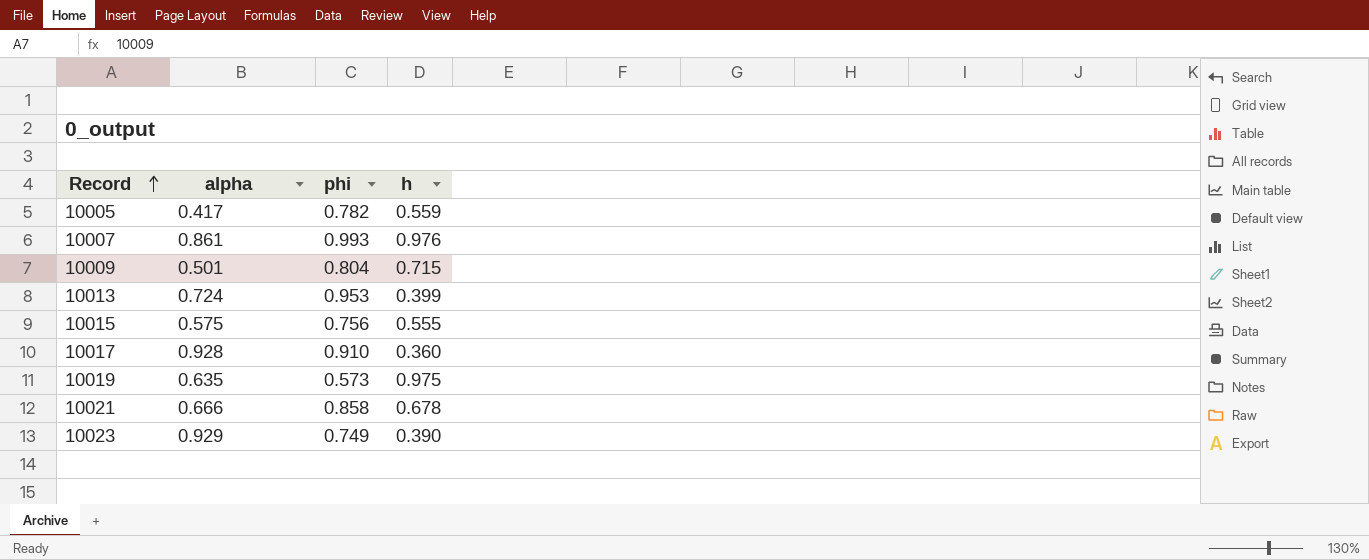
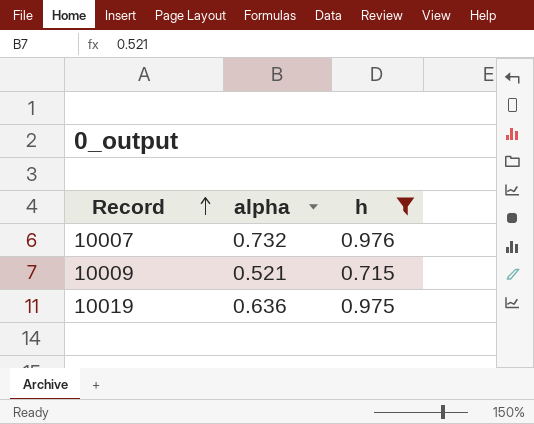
filter: none -> h >= 0.715
column phi | position: 3 -> none
10007 | alpha: 0.861 -> 0.732
10009 | alpha: 0.501 -> 0.521
10019 | alpha: 0.635 -> 0.636

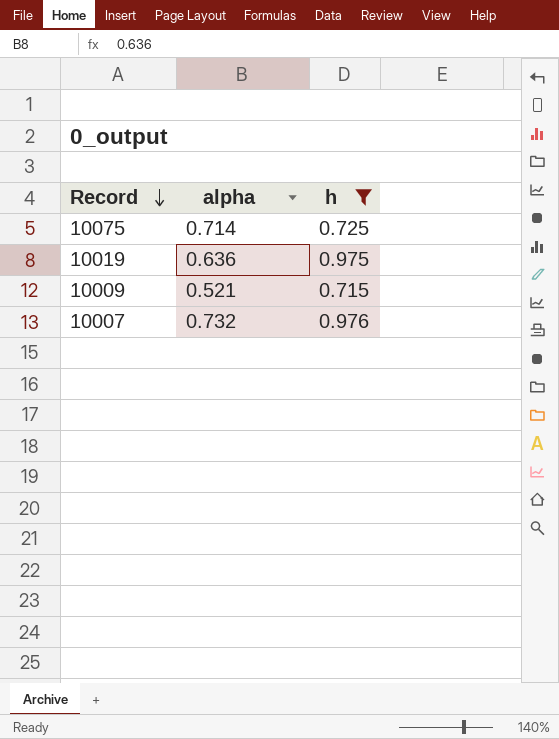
row order: Record ascending -> Record descending
row 10075: none -> 0.714 | 0.725

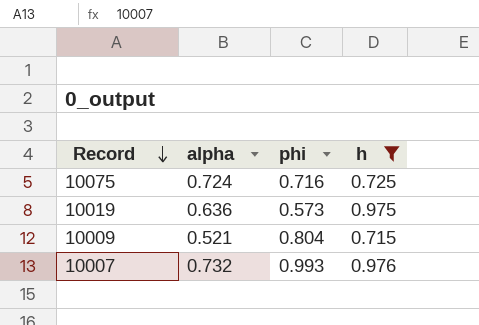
column phi | position: none -> 3
10075 | alpha: 0.714 -> 0.724

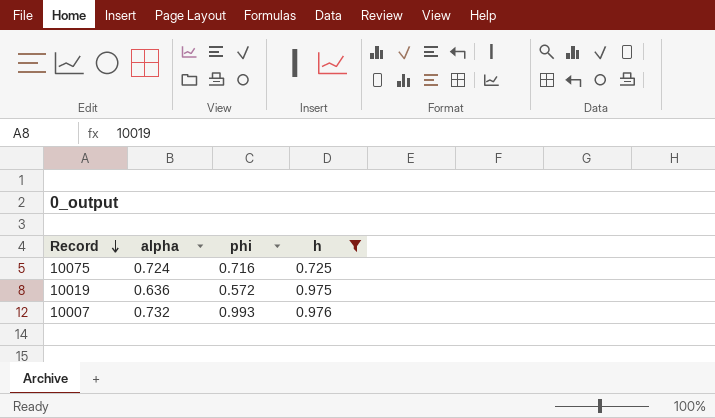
row 10009: 0.521 | 0.804 | 0.715 -> none
10019 | phi: 0.573 -> 0.572

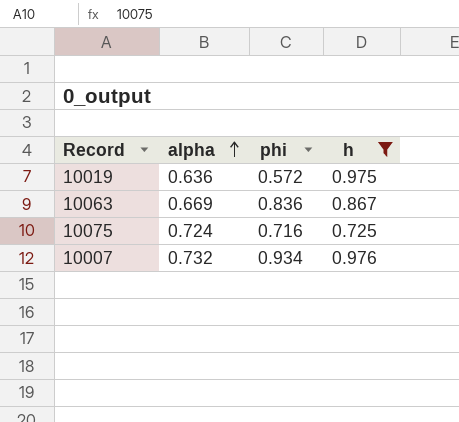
row order: Record descending -> alpha ascending
row 10063: none -> 0.669 | 0.836 | 0.867
10007 | phi: 0.993 -> 0.934

